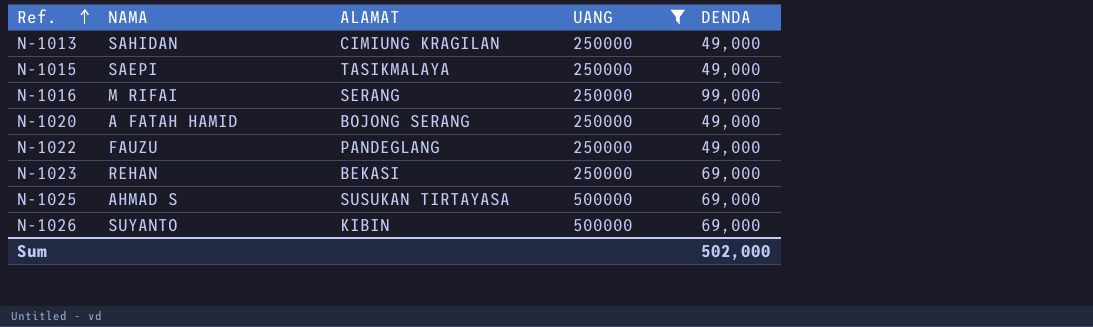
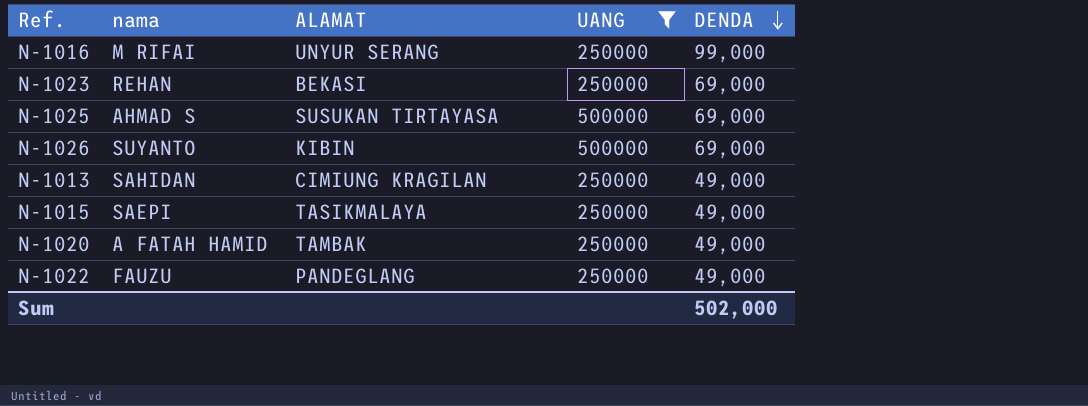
row order: Ref. ascending -> DENDA descending
column name: NAMA -> nama
N-1016 | ALAMAT: SERANG -> UNYUR SERANG
N-1020 | ALAMAT: BOJONG SERANG -> TAMBAK

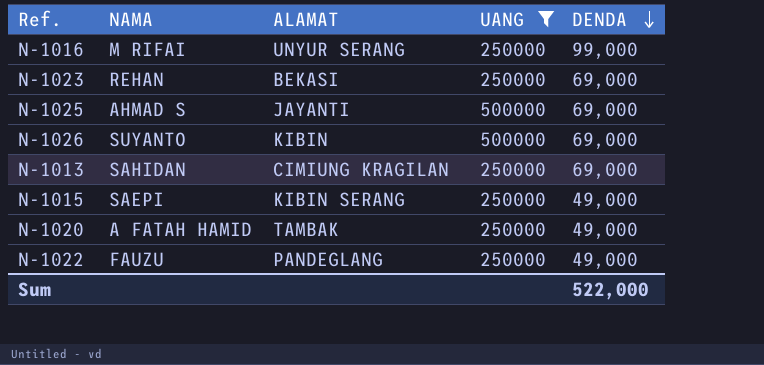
column name: nama -> NAMA
N-1025 | ALAMAT: SUSUKAN TIRTAYASA -> JAYANTI
N-1013 | DENDA: 49,000 -> 69,000
N-1015 | ALAMAT: TASIKMALAYA -> KIBIN SERANG
Sum | DENDA: 502,000 -> 522,000

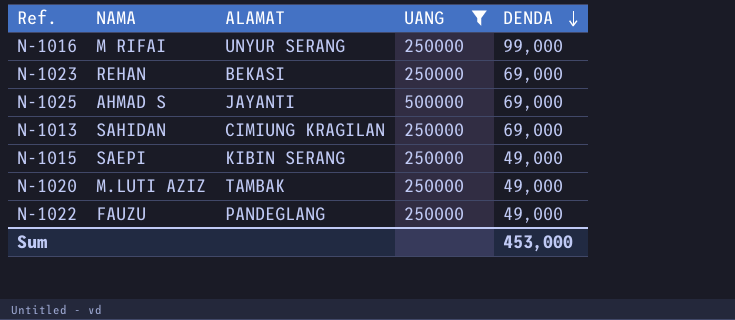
row N-1026: SUYANTO | KIBIN | 500000 | 69,000 -> none
N-1020 | NAMA: A FATAH HAMID -> M.LUTI AZIZ
Sum | DENDA: 522,000 -> 453,000

